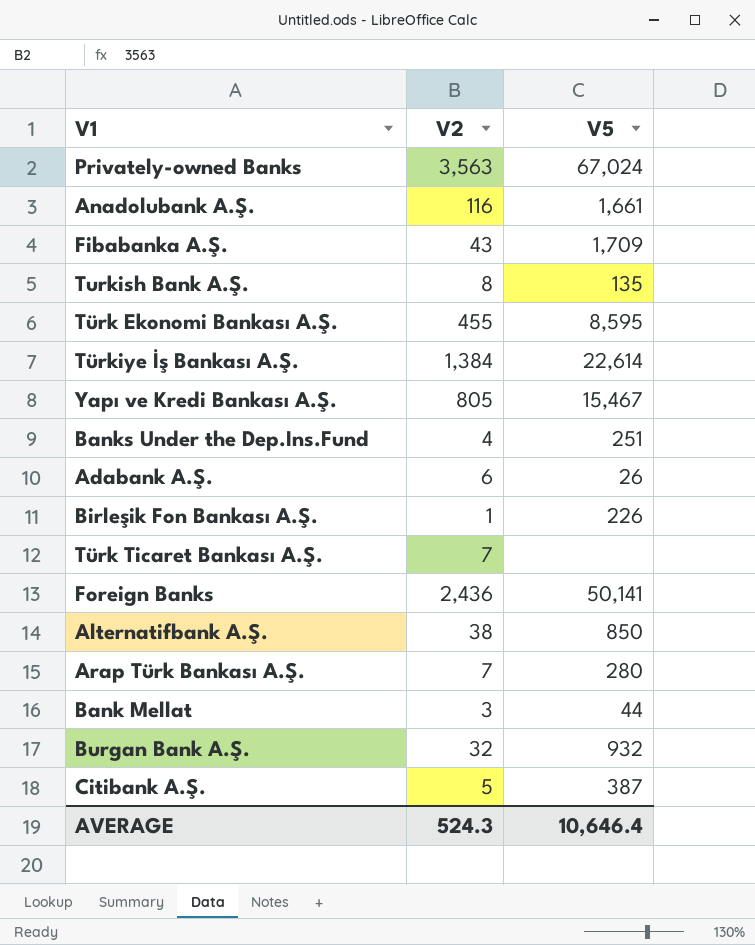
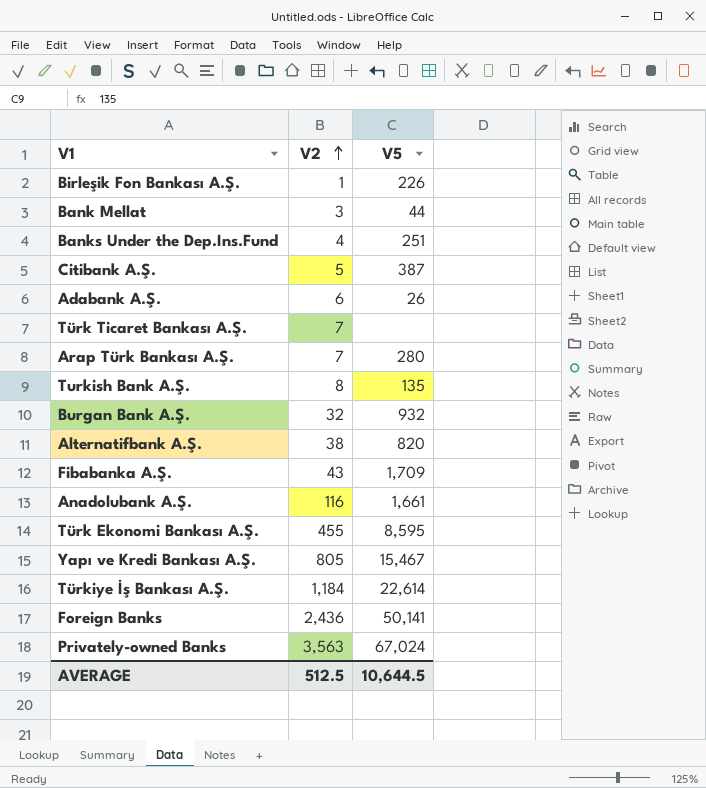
row order: none -> V2 ascending
Alternatifbank A.Ş. | V5: 850 -> 820
Türkiye İş Bankası A.Ş. | V2: 1,384 -> 1,184
AVERAGE | V2: 524.3 -> 512.5
AVERAGE | V5: 10,646.4 -> 10,644.5

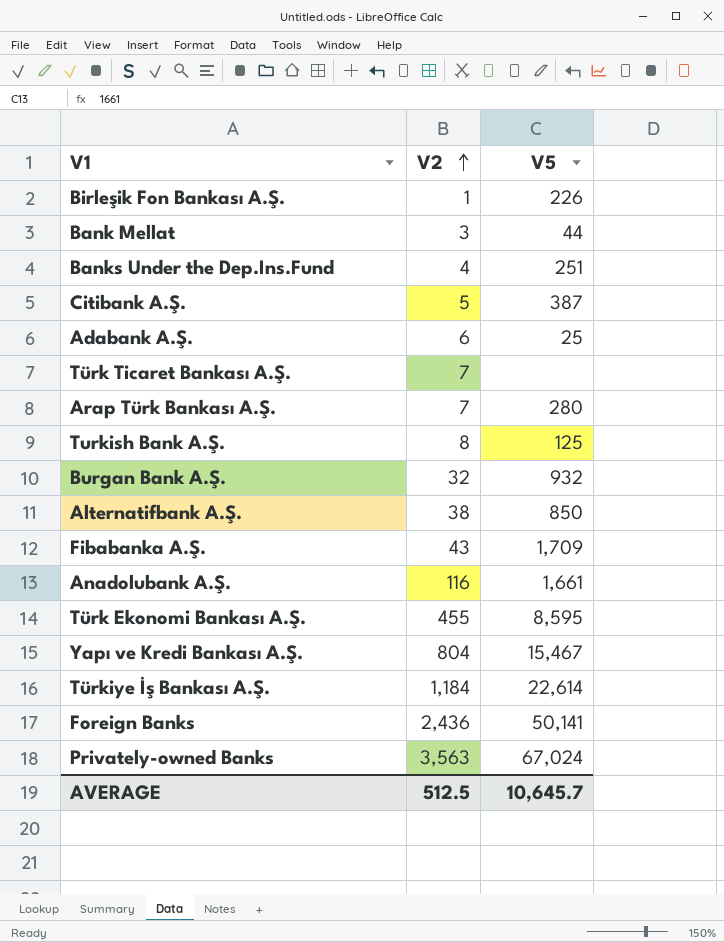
Adabank A.Ş. | V5: 26 -> 25
Turkish Bank A.Ş. | V5: 135 -> 125
Alternatifbank A.Ş. | V5: 820 -> 850
Yapı ve Kredi Bankası A.Ş. | V2: 805 -> 804
AVERAGE | V5: 10,644.5 -> 10,645.7

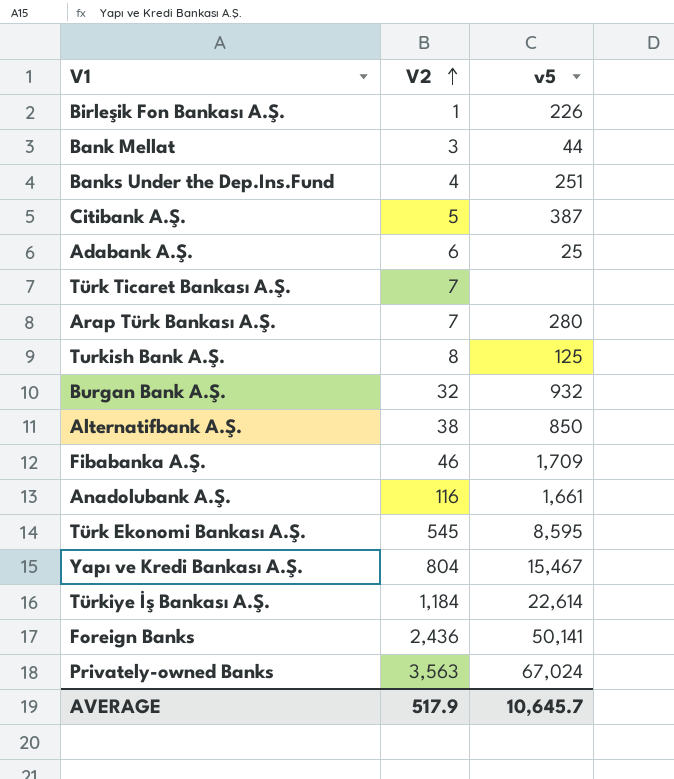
column name: V5 -> v5
Fibabanka A.Ş. | V2: 43 -> 46
Türk Ekonomi Bankası A.Ş. | V2: 455 -> 545
AVERAGE | V2: 512.5 -> 517.9

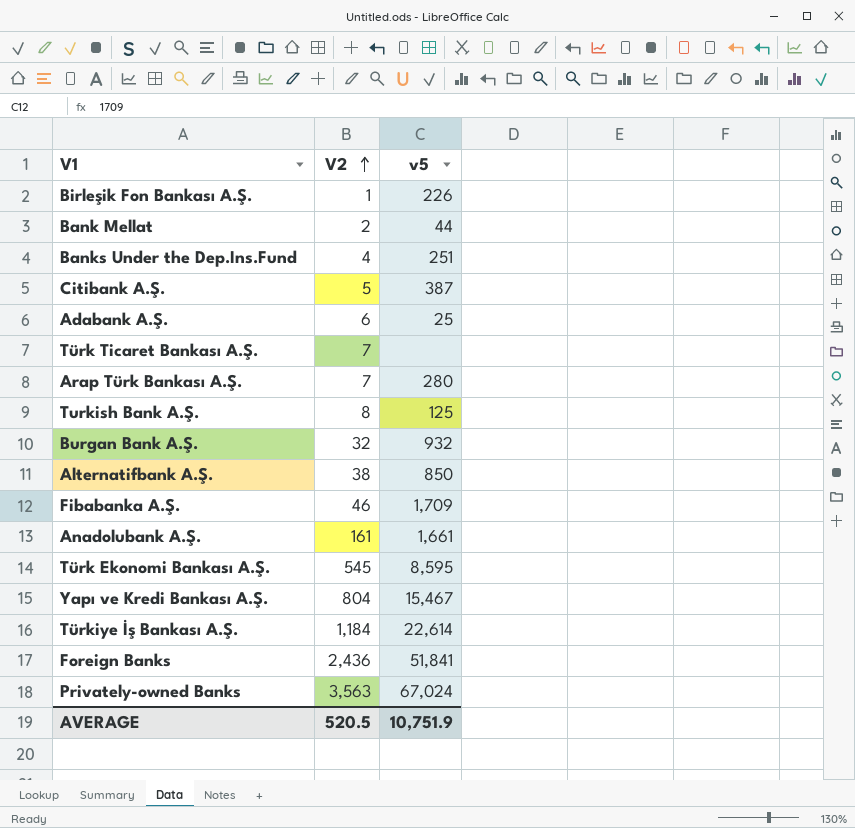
Bank Mellat | V2: 3 -> 2
Anadolubank A.Ş. | V2: 116 -> 161
Foreign Banks | v5: 50,141 -> 51,841
AVERAGE | V2: 517.9 -> 520.5
AVERAGE | v5: 10,645.7 -> 10,751.9

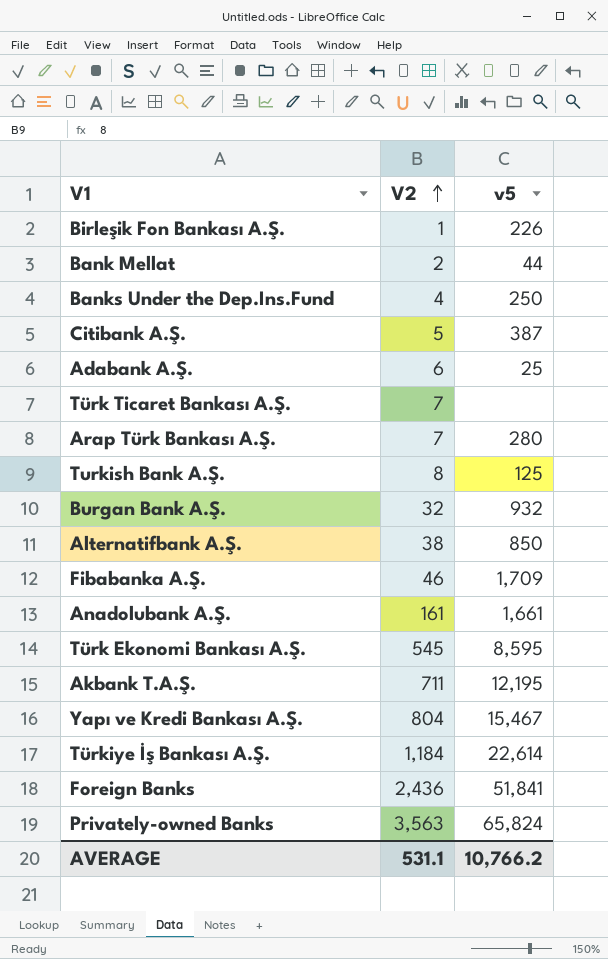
Banks Under the Dep.Ins.Fund | v5: 251 -> 250
row Akbank T.A.Ş.: none -> 711 | 12,195
Privately-owned Banks | v5: 67,024 -> 65,824
AVERAGE | V2: 520.5 -> 531.1
AVERAGE | v5: 10,751.9 -> 10,766.2

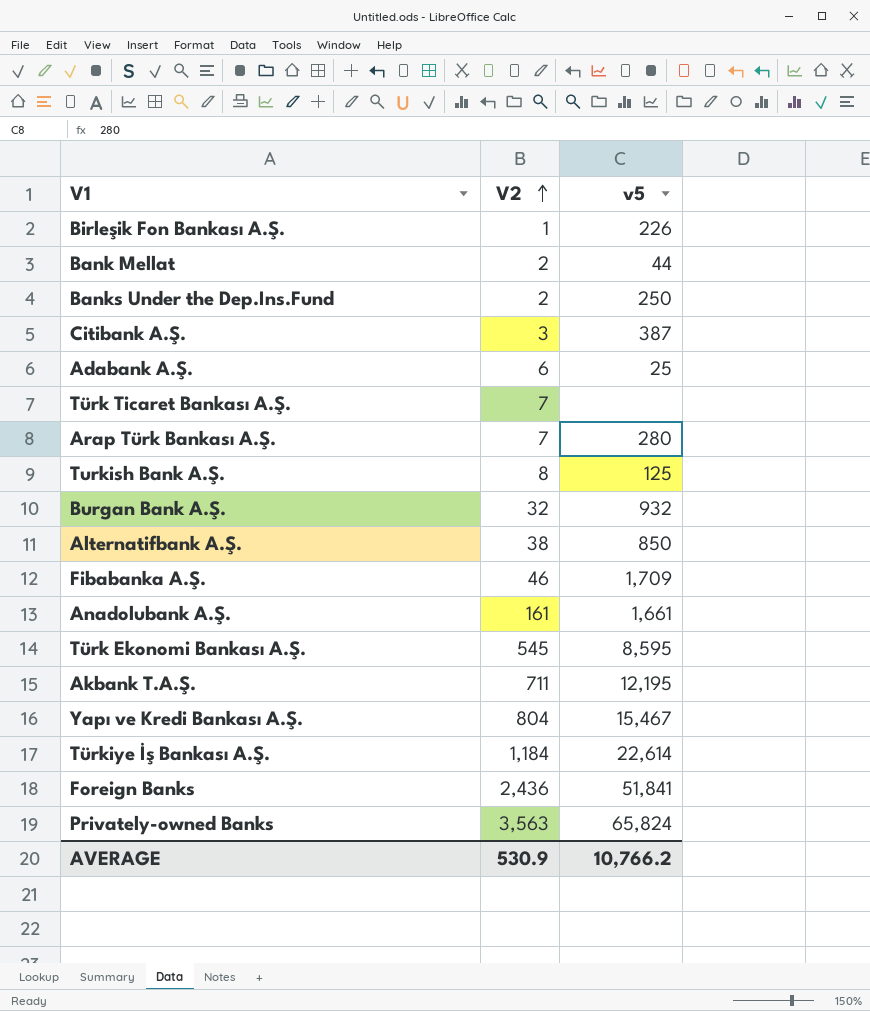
Banks Under the Dep.Ins.Fund | V2: 4 -> 2
Citibank A.Ş. | V2: 5 -> 3
AVERAGE | V2: 531.1 -> 530.9

